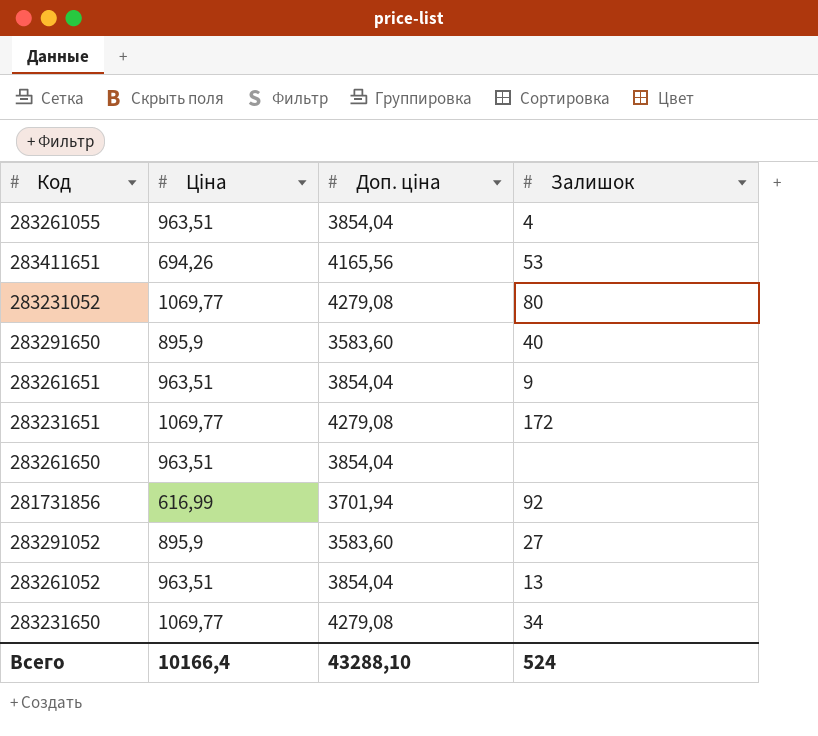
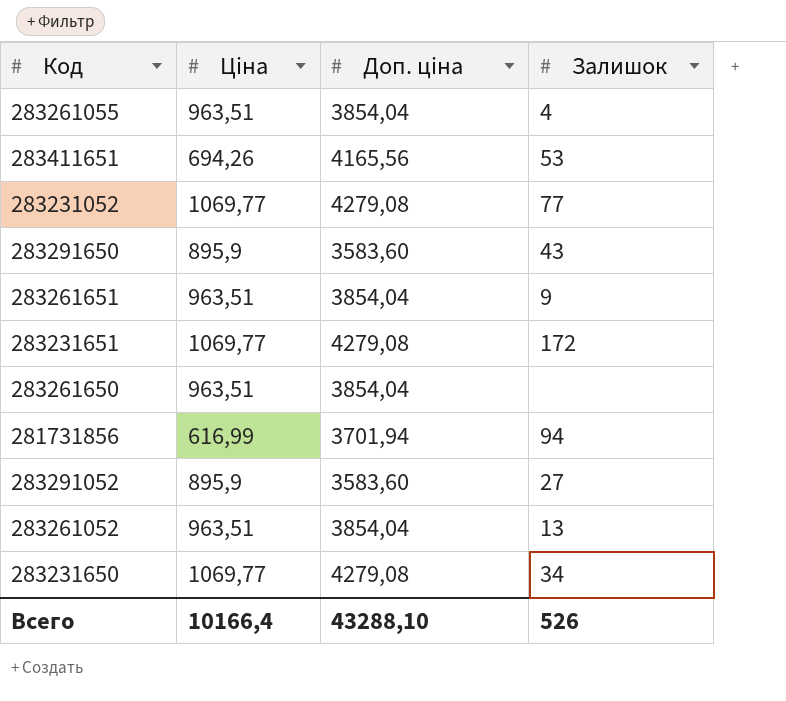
283231052 | Залишок: 80 -> 77
283291650 | Залишок: 40 -> 43
281731856 | Залишок: 92 -> 94
Всего | Залишок: 524 -> 526

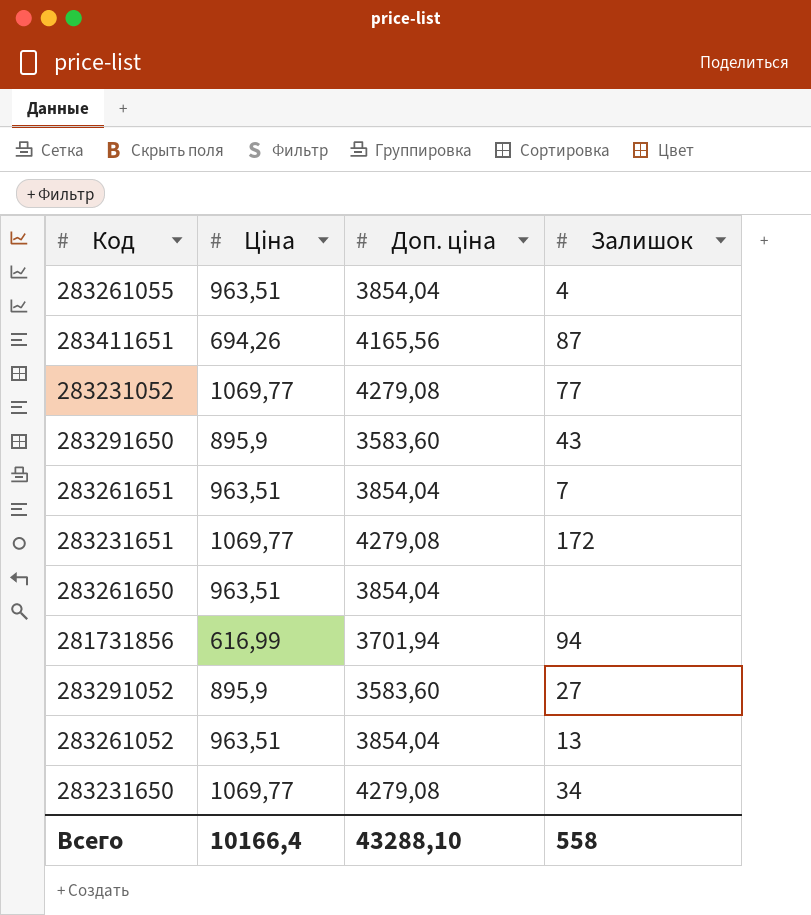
283411651 | Залишок: 53 -> 87
283261651 | Залишок: 9 -> 7
Всего | Залишок: 526 -> 558

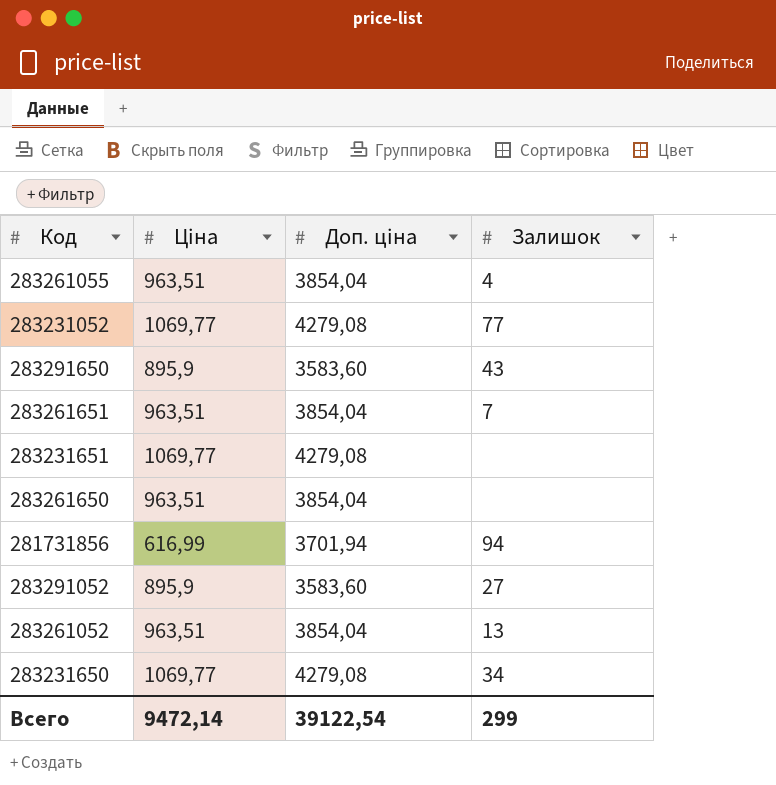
row 283411651: 694,26 | 4165,56 | 87 -> none
283231651 | Залишок: 172 -> none
Всего | Ціна: 10166,4 -> 9472,14
Всего | Доп. ціна: 43288,10 -> 39122,54
Всего | Залишок: 558 -> 299

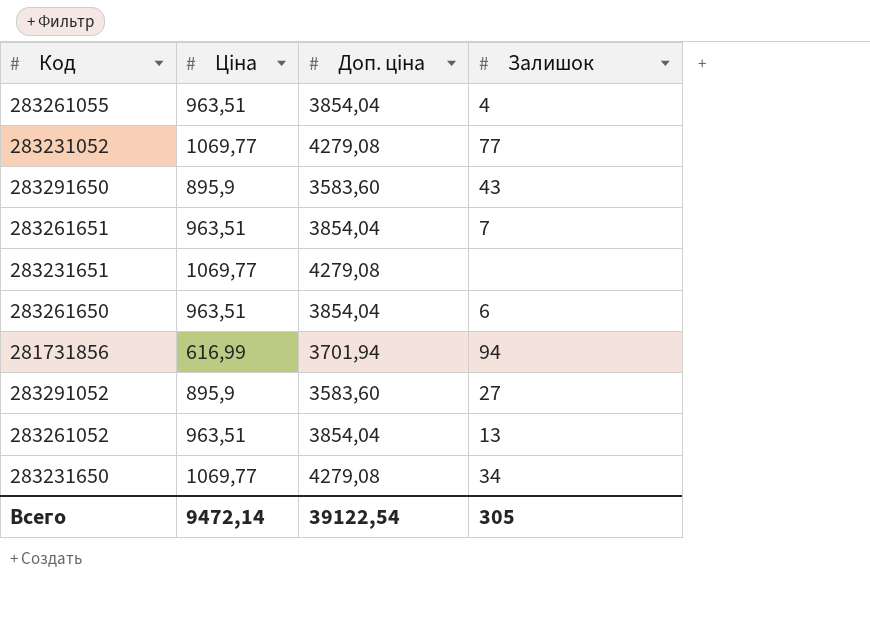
283261650 | Залишок: none -> 6
Всего | Залишок: 299 -> 305

